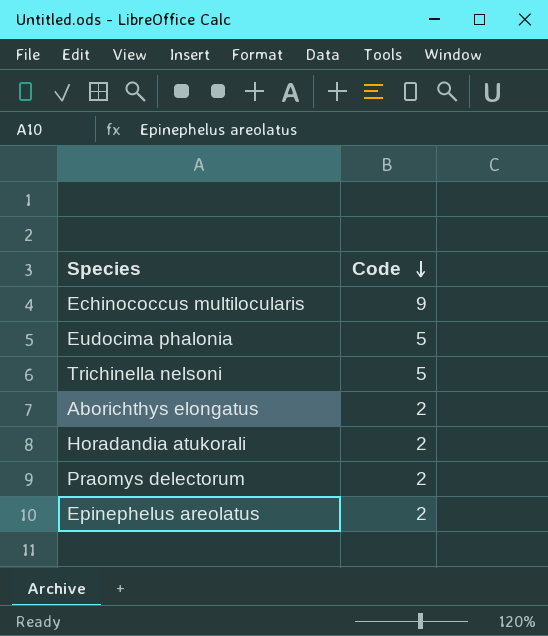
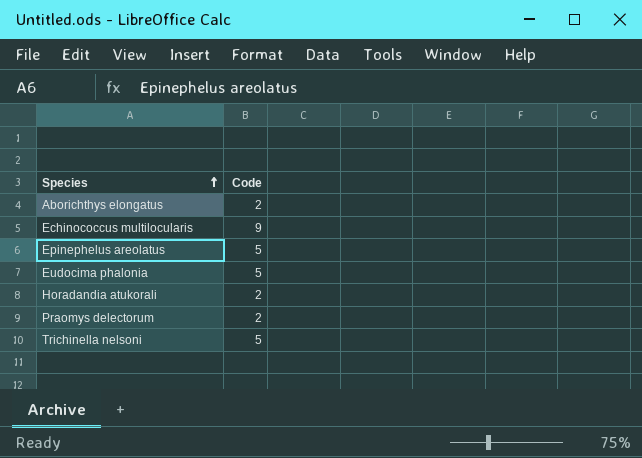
row order: Code descending -> Species ascending
Epinephelus areolatus | Code: 2 -> 5

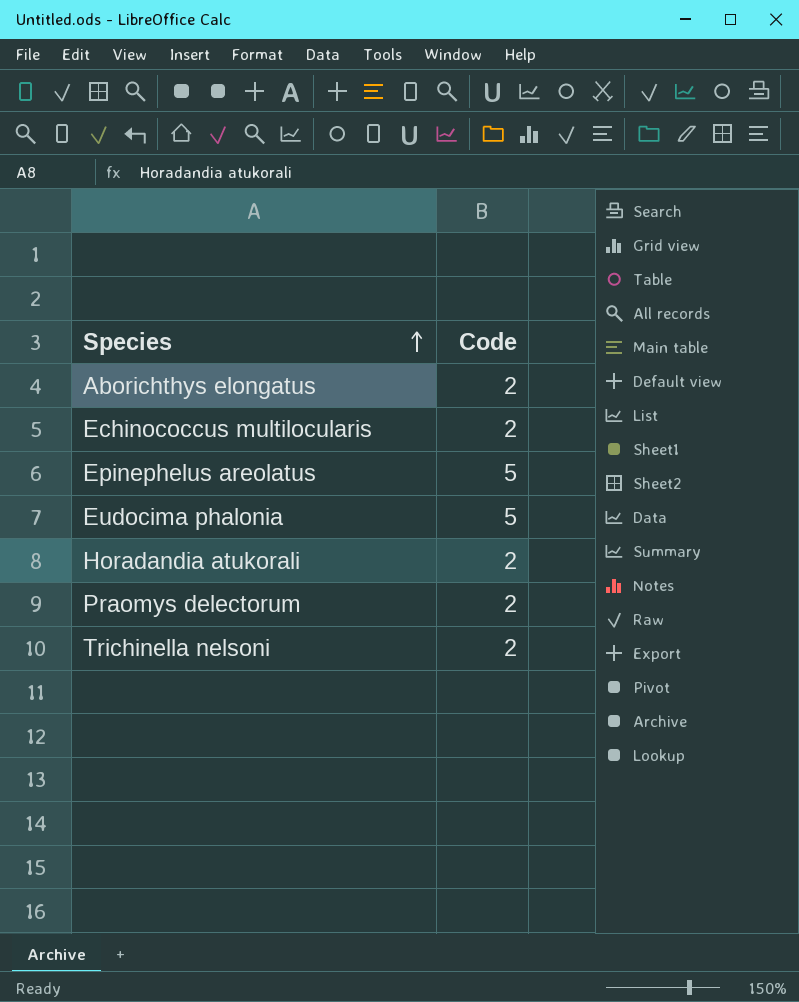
Echinococcus multilocularis | Code: 9 -> 2
Trichinella nelsoni | Code: 5 -> 2

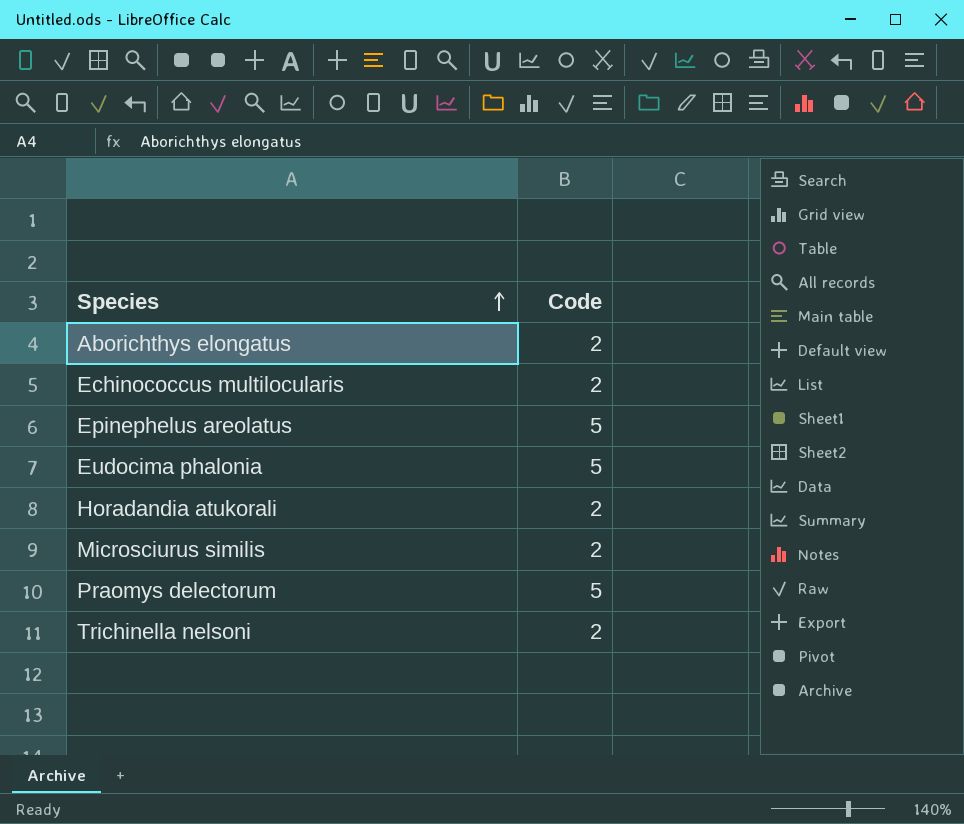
row Microsciurus similis: none -> 2
Praomys delectorum | Code: 2 -> 5

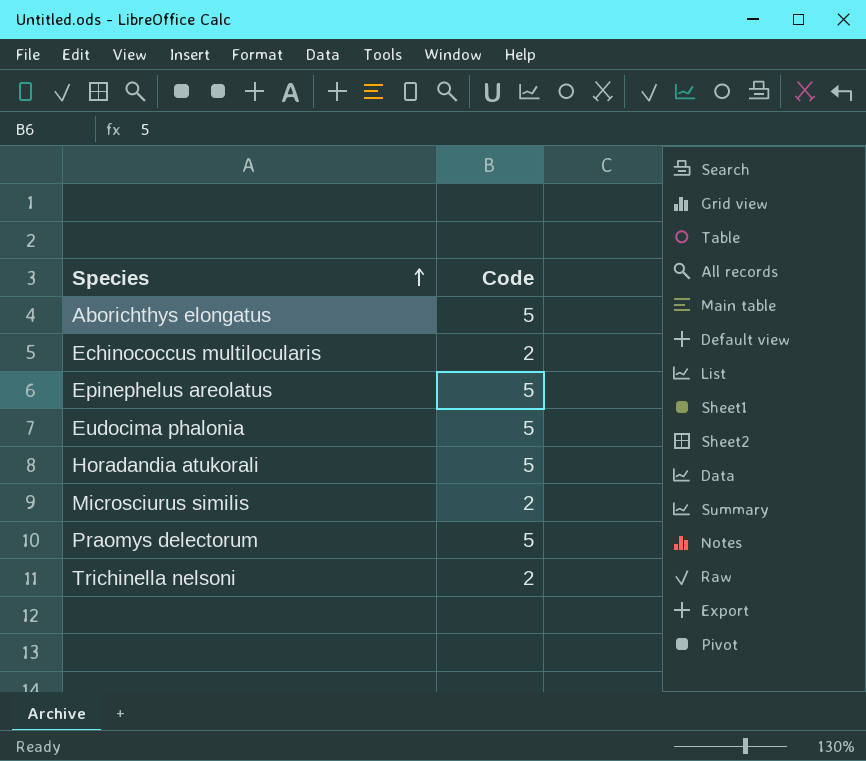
Aborichthys elongatus | Code: 2 -> 5
Horadandia atukorali | Code: 2 -> 5

